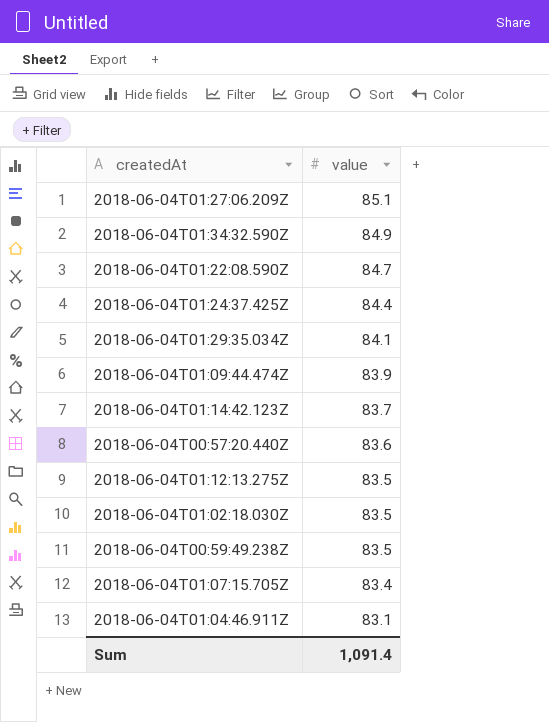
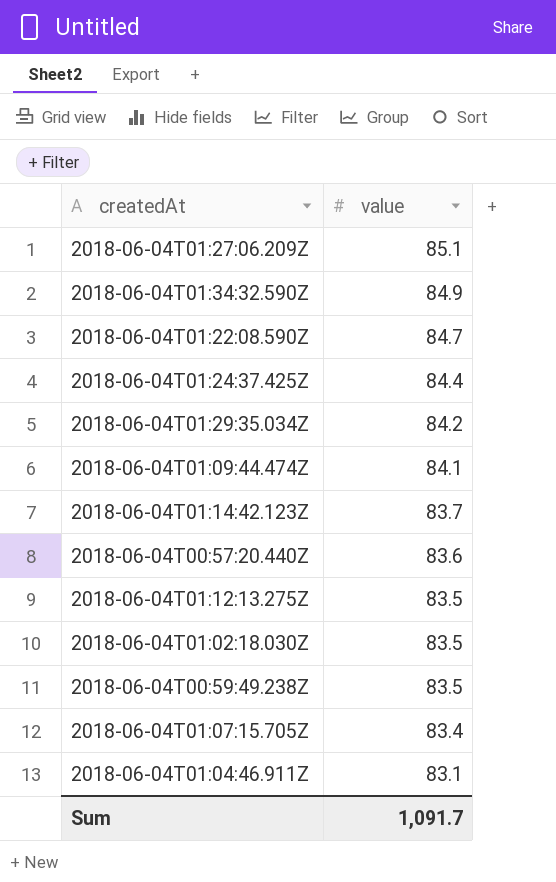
2018-06-04T01:29:35.034Z | value: 84.1 -> 84.2
2018-06-04T01:09:44.474Z | value: 83.9 -> 84.1
Sum | value: 1,091.4 -> 1,091.7

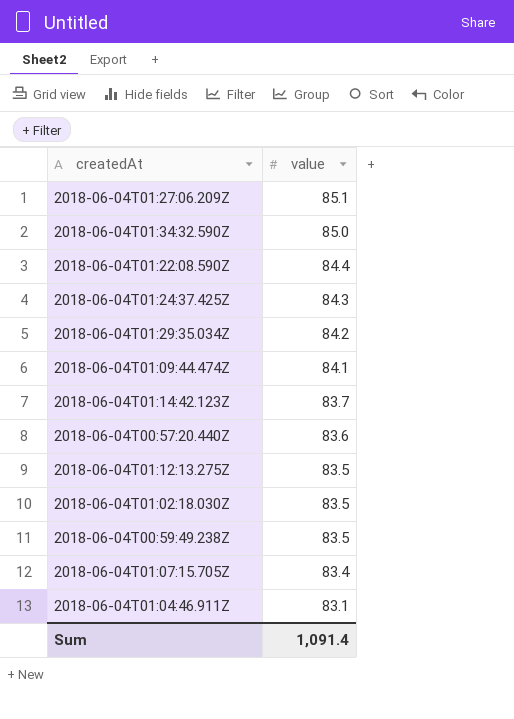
2018-06-04T01:34:32.590Z | value: 84.9 -> 85.0
2018-06-04T01:22:08.590Z | value: 84.7 -> 84.4
2018-06-04T01:24:37.425Z | value: 84.4 -> 84.3
Sum | value: 1,091.7 -> 1,091.4

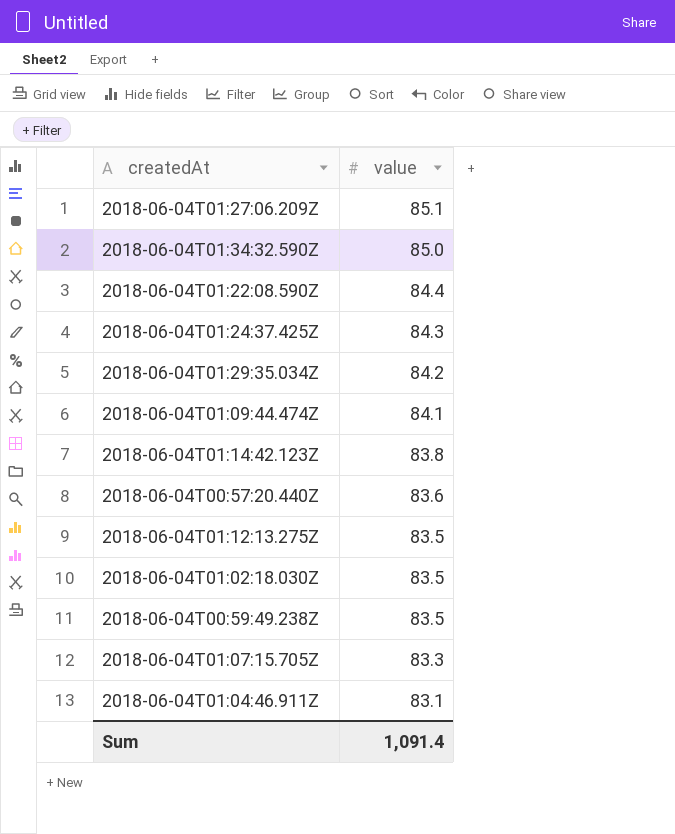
2018-06-04T01:14:42.123Z | value: 83.7 -> 83.8
2018-06-04T01:07:15.705Z | value: 83.4 -> 83.3

